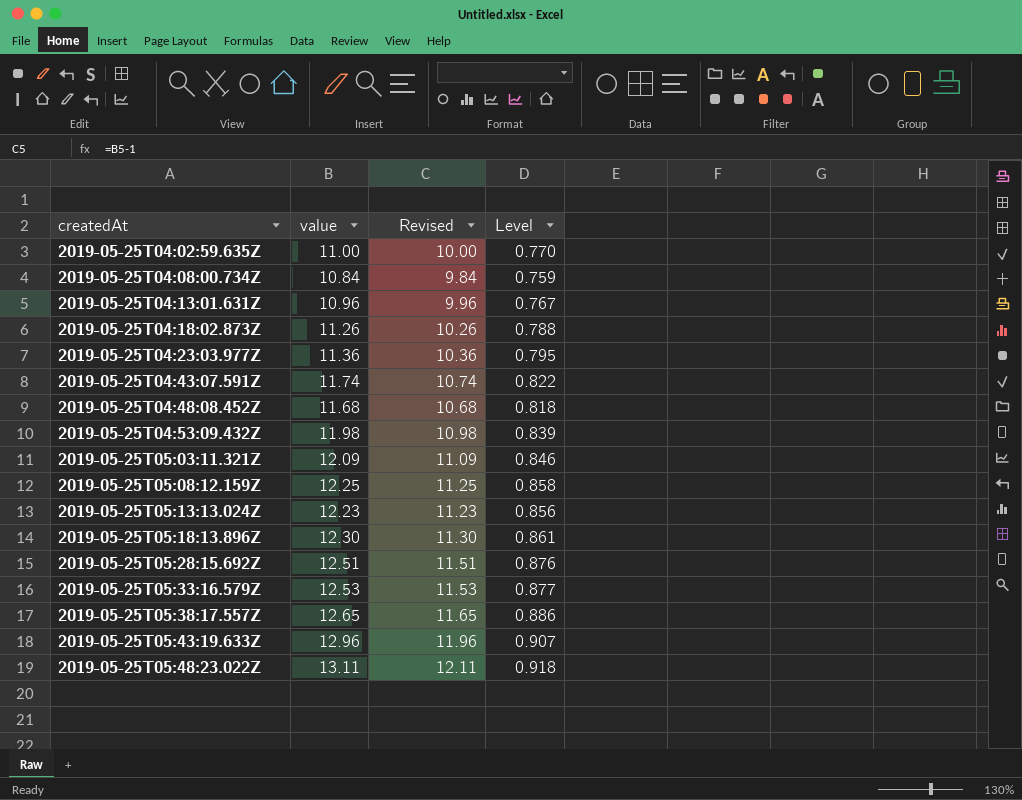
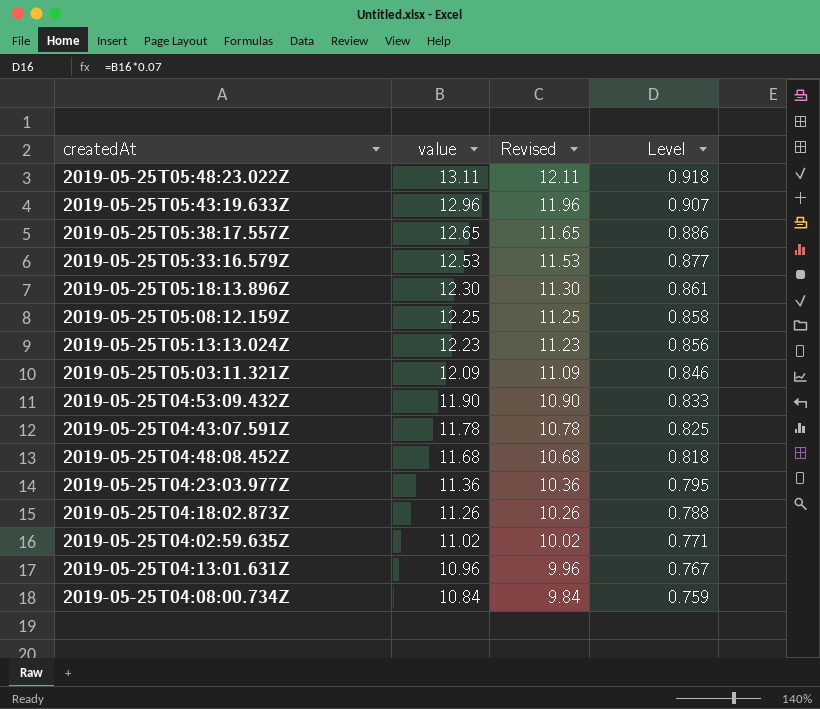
row order: createdAt ascending -> value descending
row 2019-05-25T05:28:15.692Z: 12.51 | 11.51 | 0.876 -> none
2019-05-25T04:53:09.432Z | value: 11.98 -> 11.90
2019-05-25T04:53:09.432Z | Revised: 10.98 -> 10.90
2019-05-25T04:53:09.432Z | Level: 0.839 -> 0.833
2019-05-25T04:43:07.591Z | value: 11.74 -> 11.78
2019-05-25T04:43:07.591Z | Revised: 10.74 -> 10.78
2019-05-25T04:43:07.591Z | Level: 0.822 -> 0.825
2019-05-25T04:02:59.635Z | value: 11.00 -> 11.02
2019-05-25T04:02:59.635Z | Revised: 10.00 -> 10.02
2019-05-25T04:02:59.635Z | Level: 0.770 -> 0.771

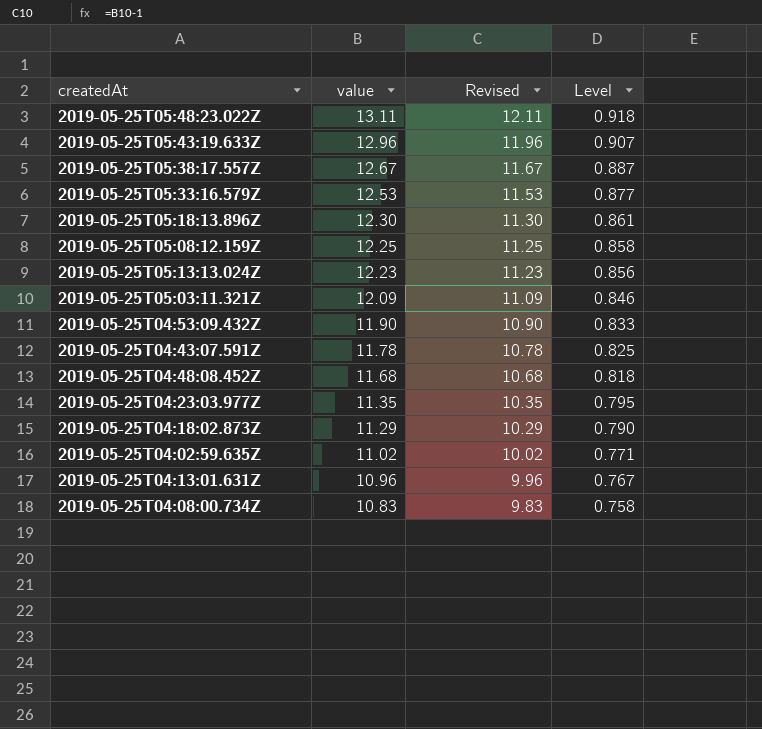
2019-05-25T05:38:17.557Z | value: 12.65 -> 12.67
2019-05-25T05:38:17.557Z | Revised: 11.65 -> 11.67
2019-05-25T05:38:17.557Z | Level: 0.886 -> 0.887
2019-05-25T04:23:03.977Z | value: 11.36 -> 11.35
2019-05-25T04:23:03.977Z | Revised: 10.36 -> 10.35
2019-05-25T04:18:02.873Z | value: 11.26 -> 11.29
2019-05-25T04:18:02.873Z | Revised: 10.26 -> 10.29
2019-05-25T04:18:02.873Z | Level: 0.788 -> 0.790
2019-05-25T04:08:00.734Z | value: 10.84 -> 10.83
2019-05-25T04:08:00.734Z | Revised: 9.84 -> 9.83
2019-05-25T04:08:00.734Z | Level: 0.759 -> 0.758

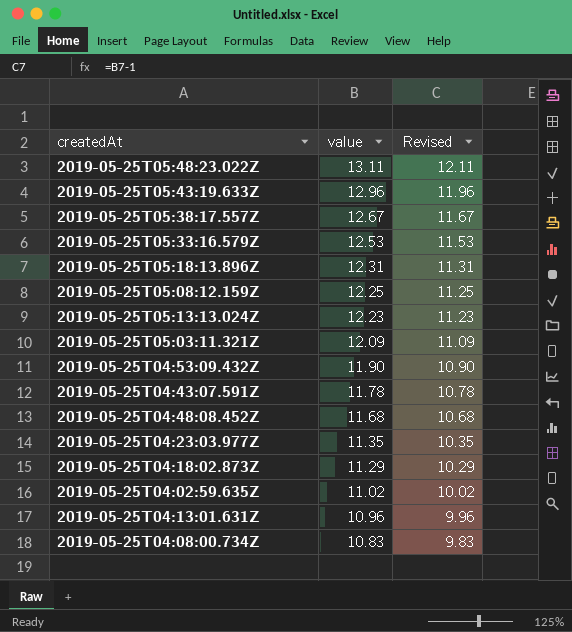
column Level | formula: [value] * 0.07 -> none
2019-05-25T05:18:13.896Z | value: 12.30 -> 12.31
2019-05-25T05:18:13.896Z | Revised: 11.30 -> 11.31

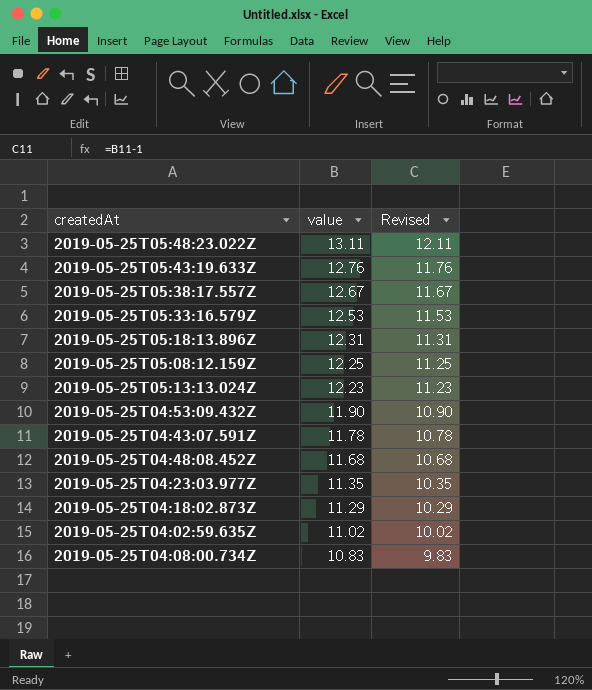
row 2019-05-25T05:03:11.321Z: 12.09 | 11.09 -> none
row 2019-05-25T04:13:01.631Z: 10.96 | 9.96 -> none
2019-05-25T05:43:19.633Z | value: 12.96 -> 12.76
2019-05-25T05:43:19.633Z | Revised: 11.96 -> 11.76

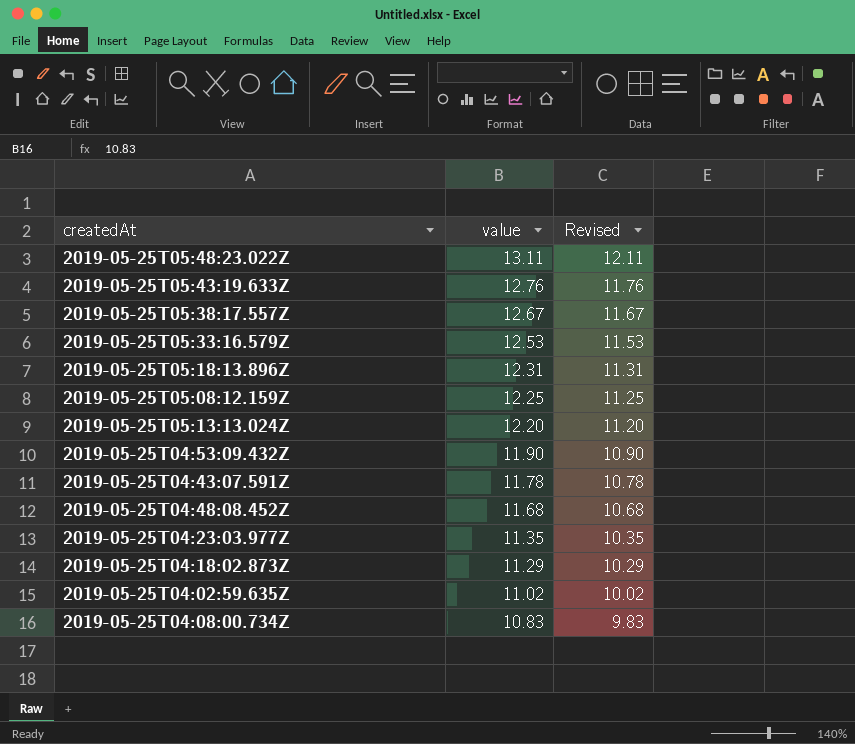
2019-05-25T05:13:13.024Z | value: 12.23 -> 12.20
2019-05-25T05:13:13.024Z | Revised: 11.23 -> 11.20

